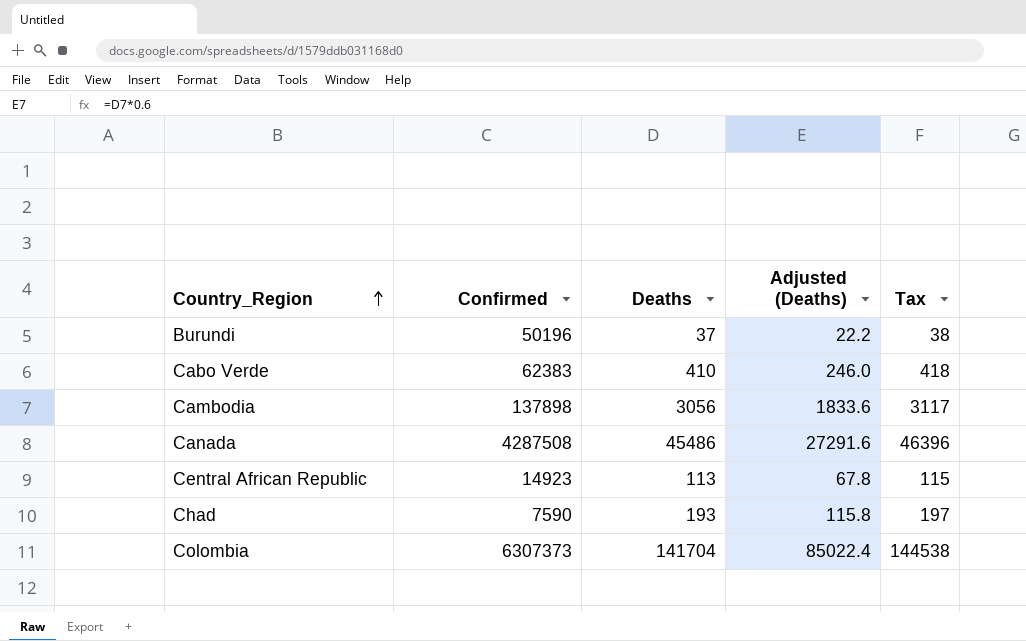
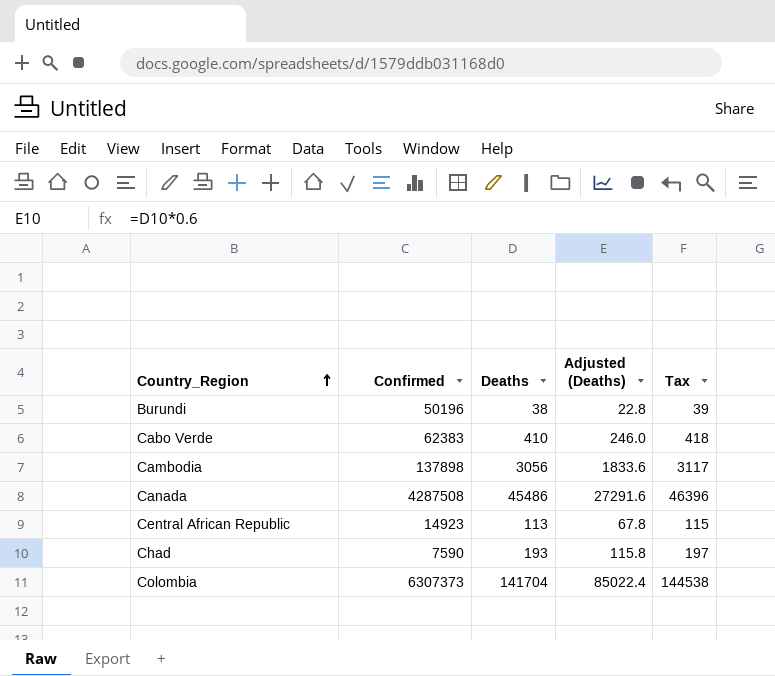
Burundi | Deaths: 37 -> 38
Burundi | Adjusted (Deaths): 22.2 -> 22.8
Burundi | Tax: 38 -> 39

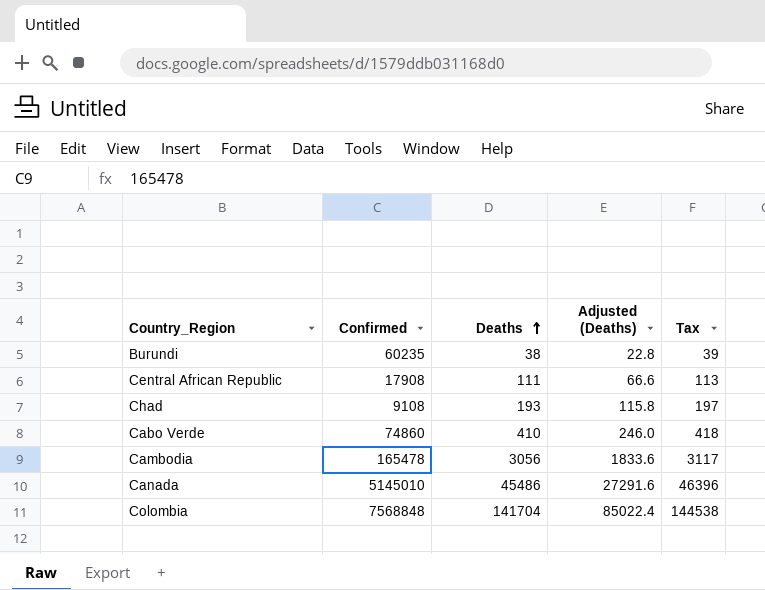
row order: Country_Region ascending -> Deaths ascending
Burundi | Confirmed: 50196 -> 60235
Central African Republic | Confirmed: 14923 -> 17908
Central African Republic | Deaths: 113 -> 111
Central African Republic | Adjusted (Deaths): 67.8 -> 66.6
Central African Republic | Tax: 115 -> 113
Chad | Confirmed: 7590 -> 9108
Cabo Verde | Confirmed: 62383 -> 74860
Cambodia | Confirmed: 137898 -> 165478
Canada | Confirmed: 4287508 -> 5145010
Colombia | Confirmed: 6307373 -> 7568848

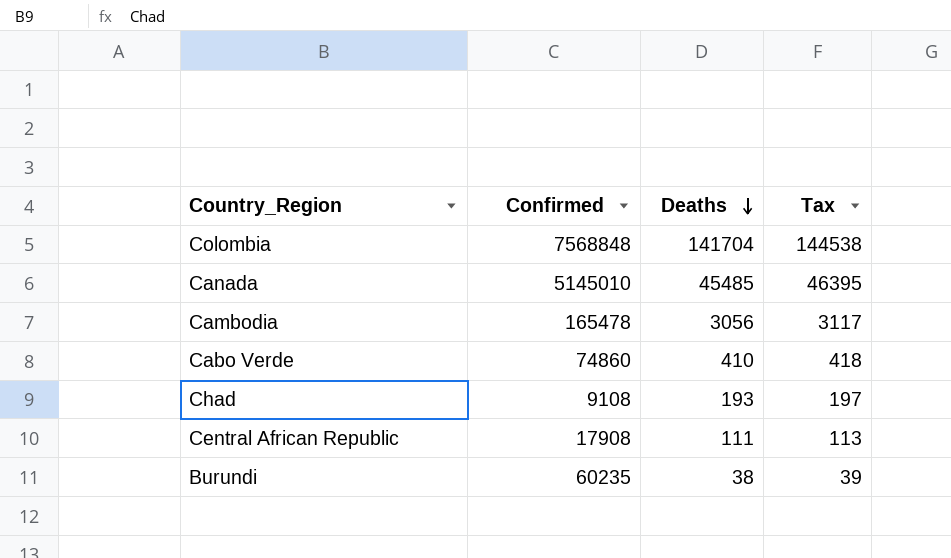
row order: Deaths ascending -> Deaths descending
column Adjusted (Deaths) | formula: [Deaths] * 0.6 -> none
Canada | Deaths: 45486 -> 45485
Canada | Tax: 46396 -> 46395

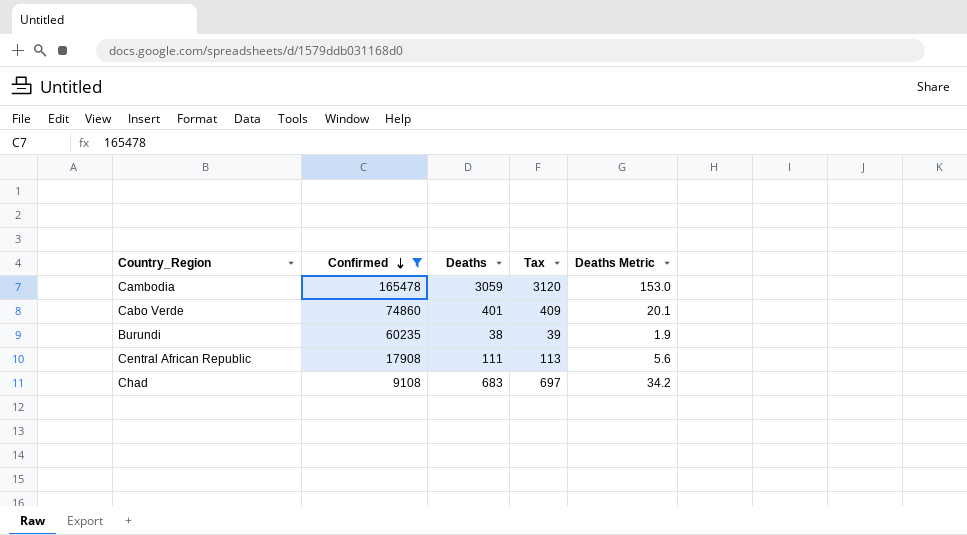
filter: none -> Confirmed <= 165478
row order: Deaths descending -> Confirmed descending
column Deaths Metric | formula: none -> [Deaths] * 0.05
Cambodia | Deaths: 3056 -> 3059
Cambodia | Tax: 3117 -> 3120
Cabo Verde | Deaths: 410 -> 401
Cabo Verde | Tax: 418 -> 409
Chad | Deaths: 193 -> 683
Chad | Tax: 197 -> 697

